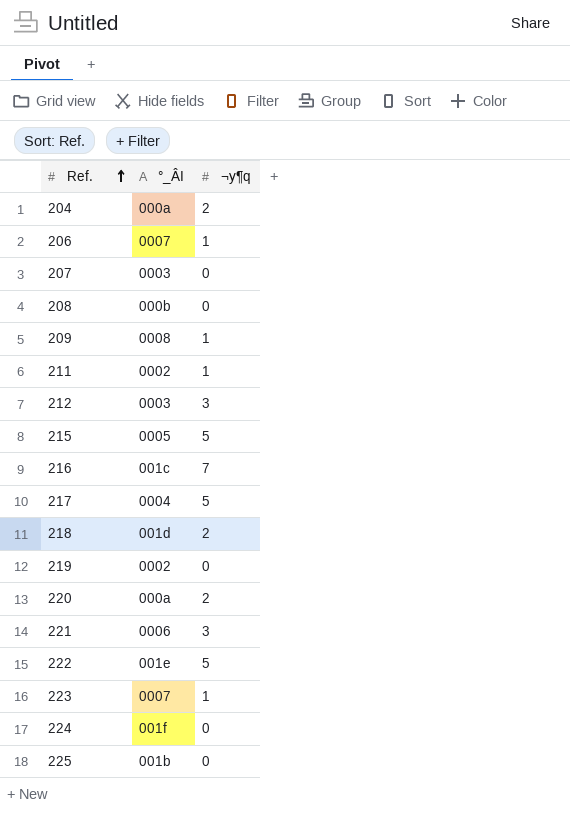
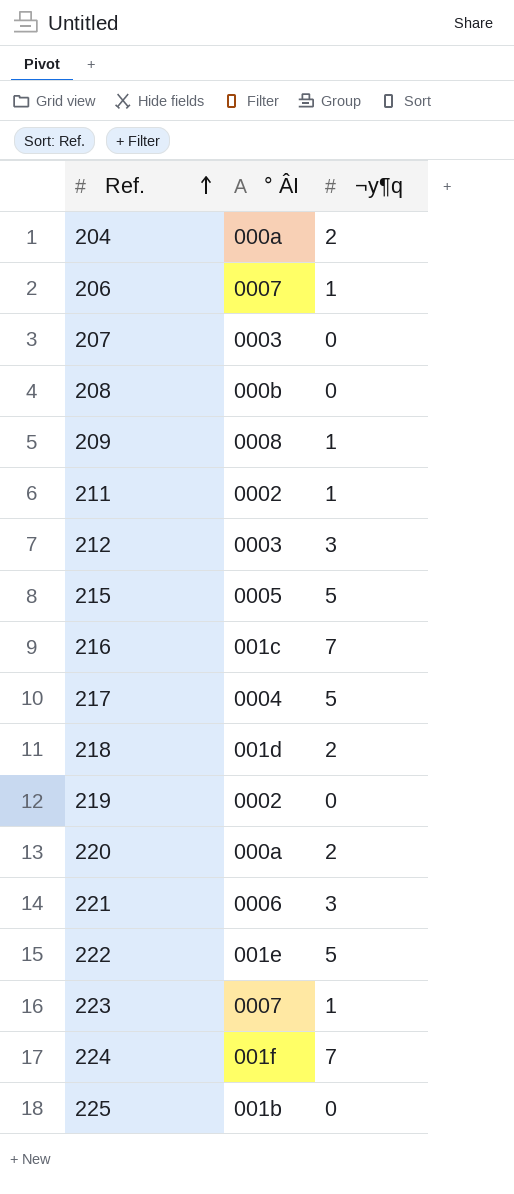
column name: °_ÂI -> ° ÂI
224 | ¬y¶q: 0 -> 7

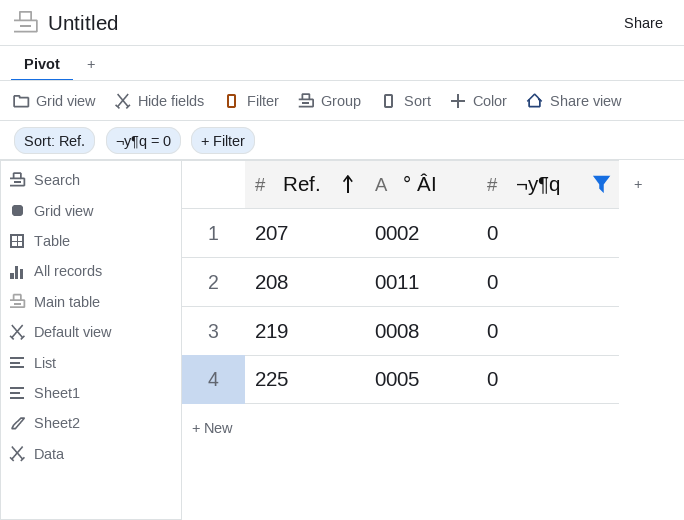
filter: none -> ¬y¶q = 0
207 | ° ÂI: 0003 -> 0002
208 | ° ÂI: 000b -> 0011
219 | ° ÂI: 0002 -> 0008
225 | ° ÂI: 001b -> 0005

